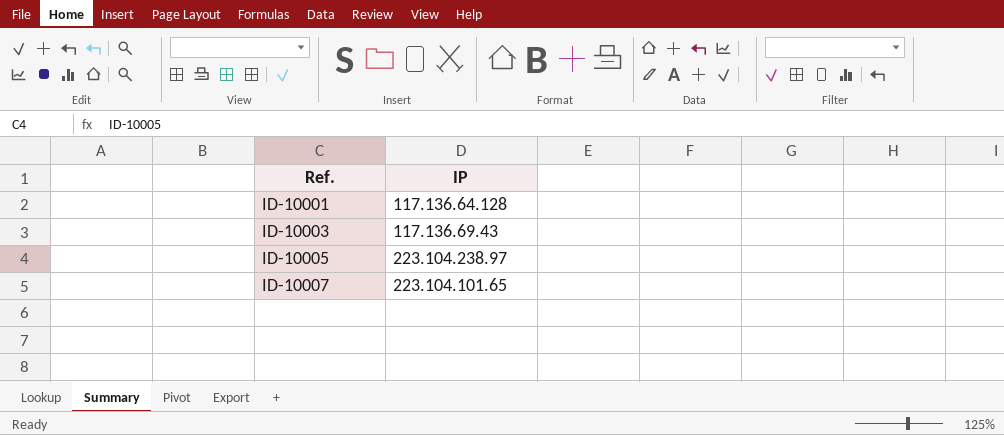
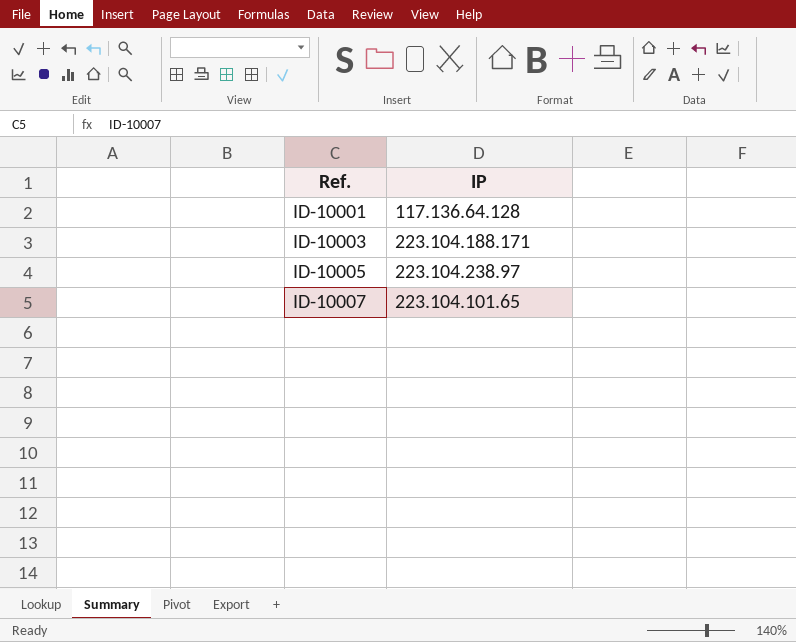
ID-10003 | IP: 117.136.69.43 -> 223.104.188.171

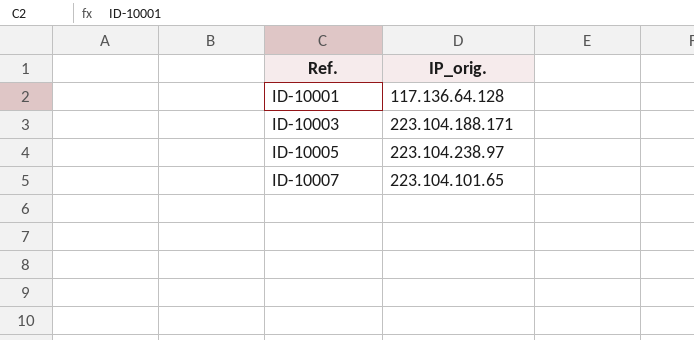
column name: IP -> IP_orig.

